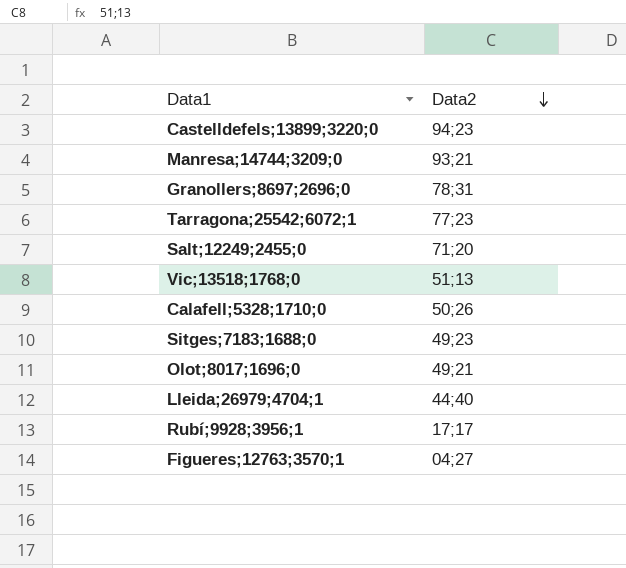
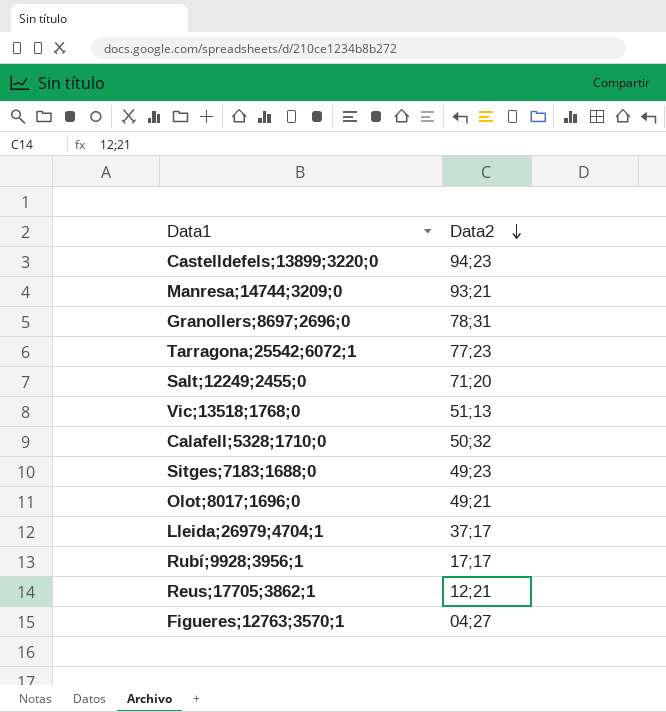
Calafell;5328;1710;0 | Data2: 50;26 -> 50;32
Lleida;26979;4704;1 | Data2: 44;40 -> 37;17
row Reus;17705;3862;1: none -> 12;21

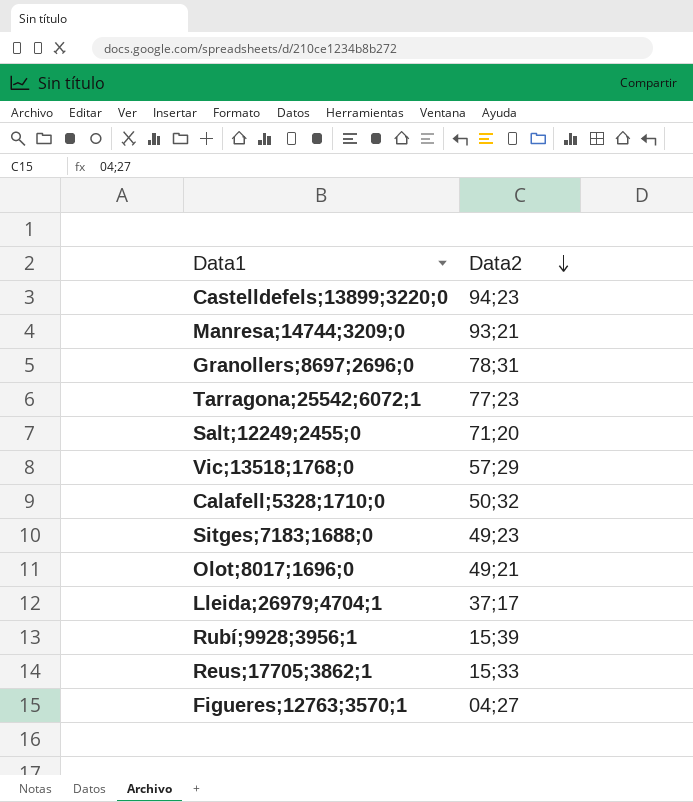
Vic;13518;1768;0 | Data2: 51;13 -> 57;29
Rubí;9928;3956;1 | Data2: 17;17 -> 15;39
Reus;17705;3862;1 | Data2: 12;21 -> 15;33

